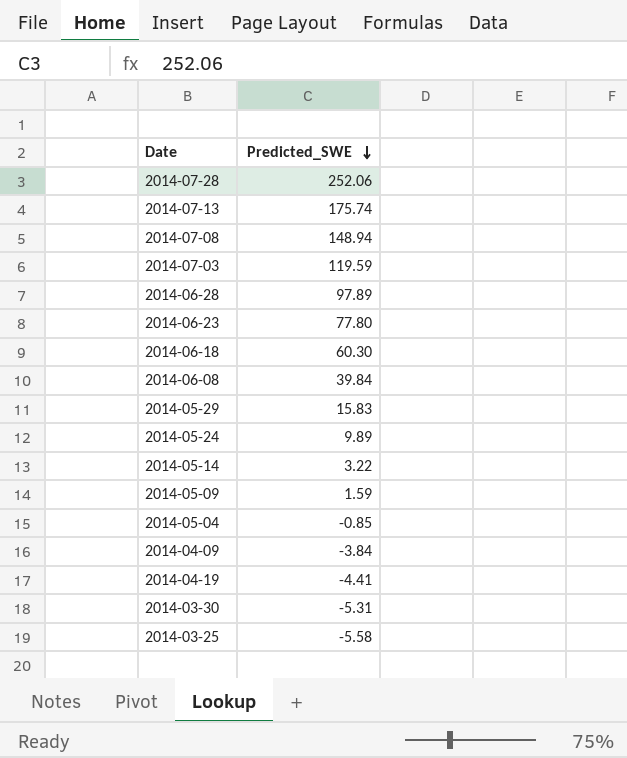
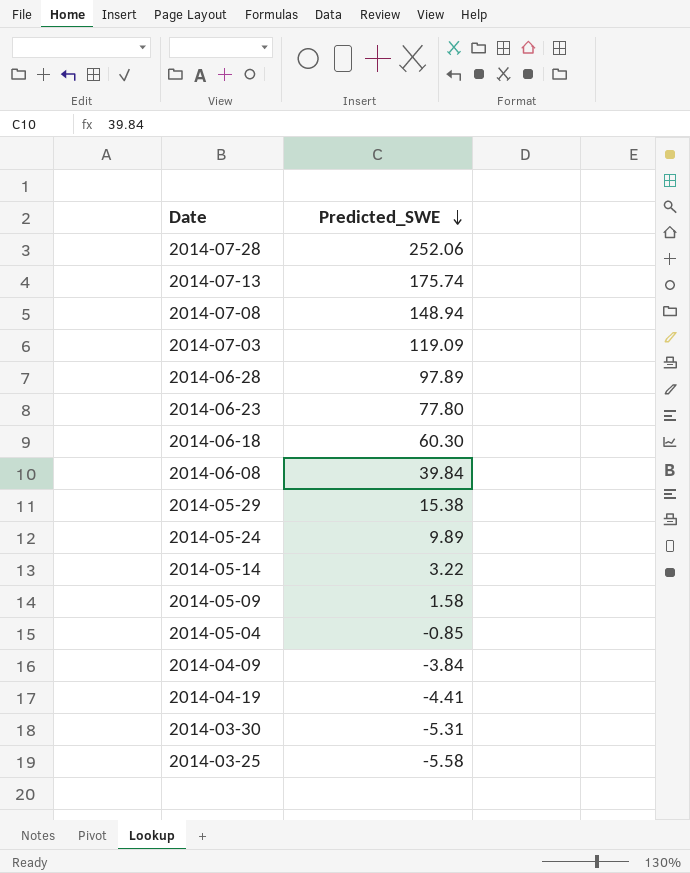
2014-07-03 | Predicted_SWE: 119.59 -> 119.09
2014-05-29 | Predicted_SWE: 15.83 -> 15.38
2014-05-09 | Predicted_SWE: 1.59 -> 1.58

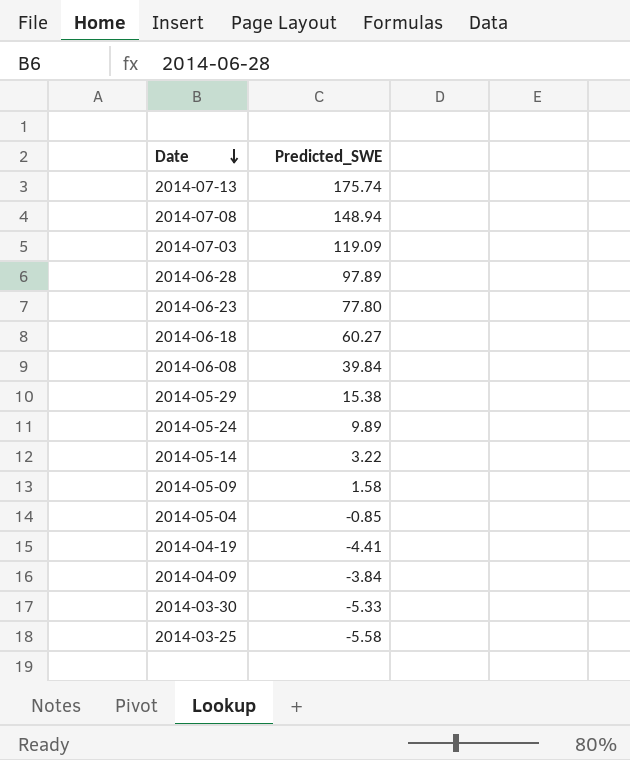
row order: Predicted_SWE descending -> Date descending
row 2014-07-28: 252.06 -> none
2014-06-18 | Predicted_SWE: 60.30 -> 60.27
2014-03-30 | Predicted_SWE: -5.31 -> -5.33

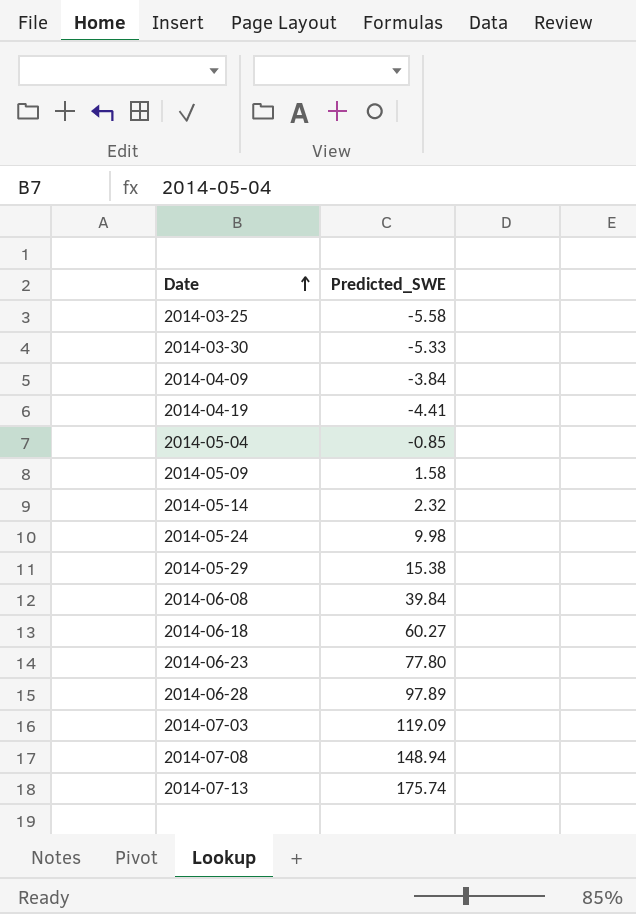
row order: Date descending -> Date ascending
2014-05-14 | Predicted_SWE: 3.22 -> 2.32
2014-05-24 | Predicted_SWE: 9.89 -> 9.98

